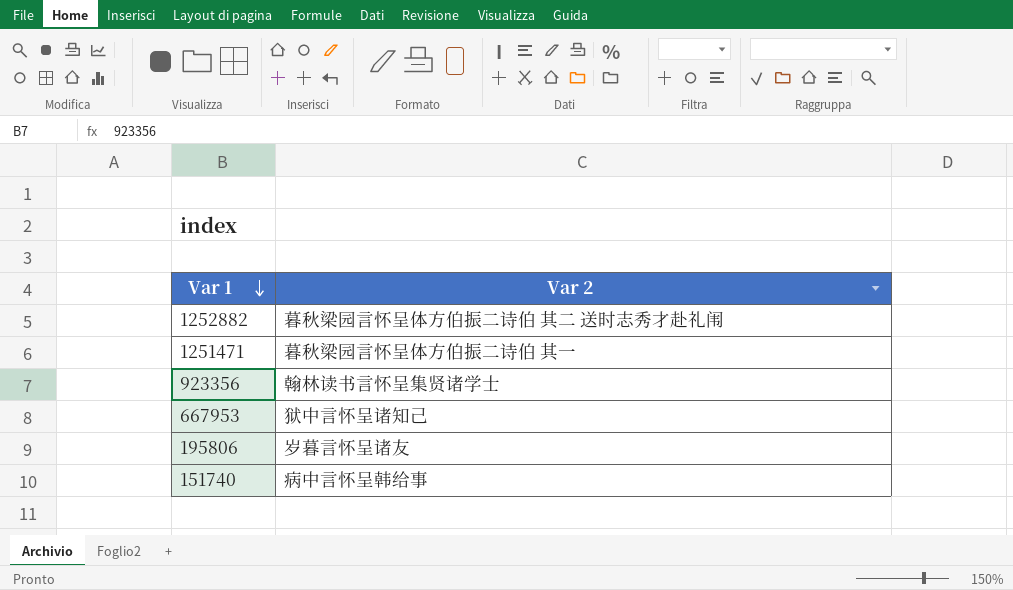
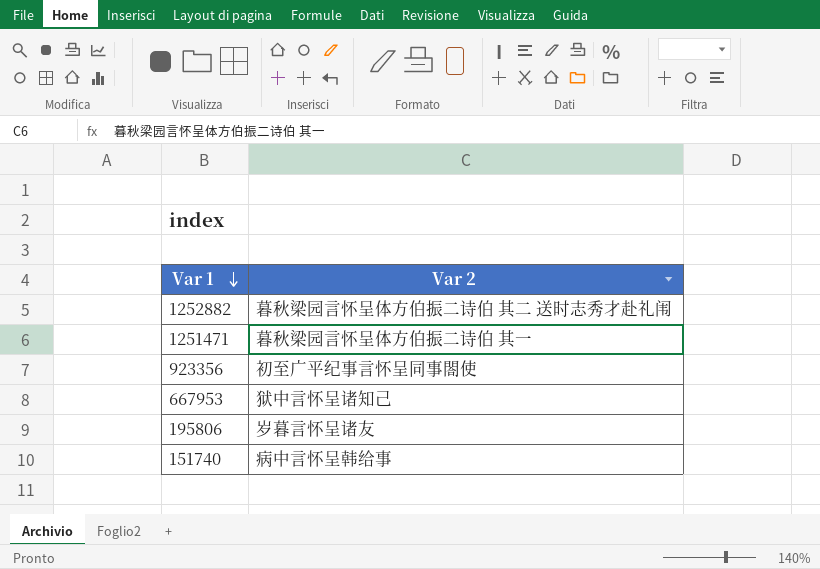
923356 | Var 2: 翰林读书言怀呈集贤诸学士 -> 初至广平纪事言怀呈同事閤使

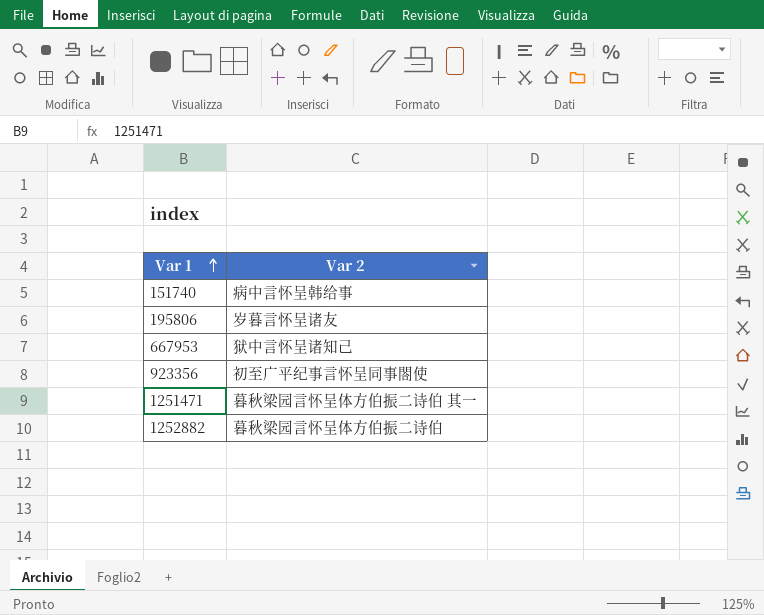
row order: Var 1 descending -> Var 1 ascending
1252882 | Var 2: 暮秋梁园言怀呈体方伯振二诗伯 其二 送时志秀才赴礼闱 -> 暮秋梁园言怀呈体方伯振二诗伯

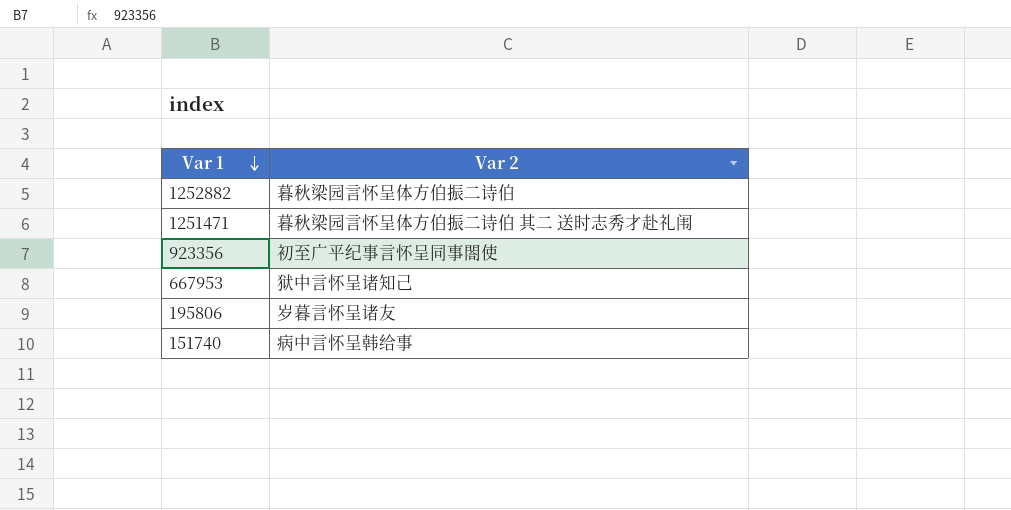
row order: Var 1 ascending -> Var 1 descending
1251471 | Var 2: 暮秋梁园言怀呈体方伯振二诗伯 其一 -> 暮秋梁园言怀呈体方伯振二诗伯 其二 送时志秀才赴礼闱

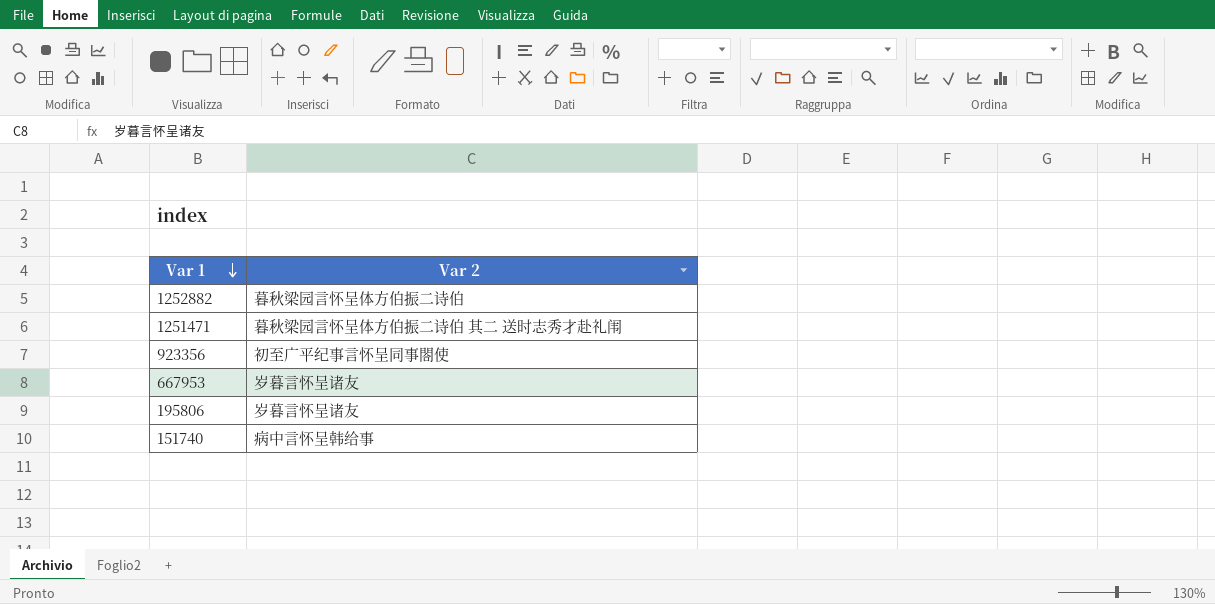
667953 | Var 2: 狱中言怀呈诸知己 -> 岁暮言怀呈诸友

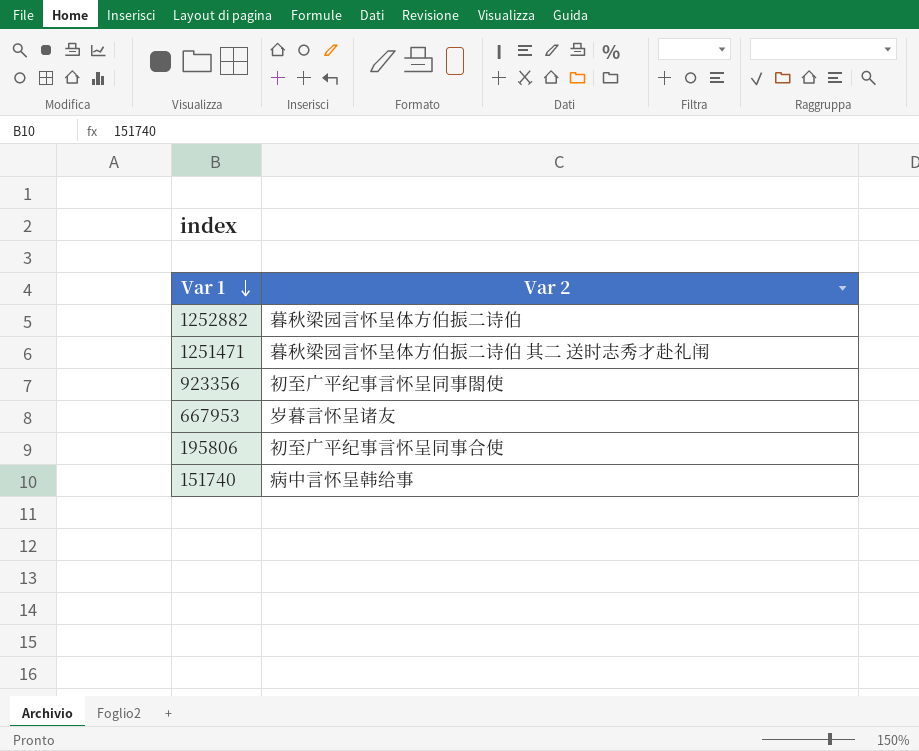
195806 | Var 2: 岁暮言怀呈诸友 -> 初至广平纪事言怀呈同事合使

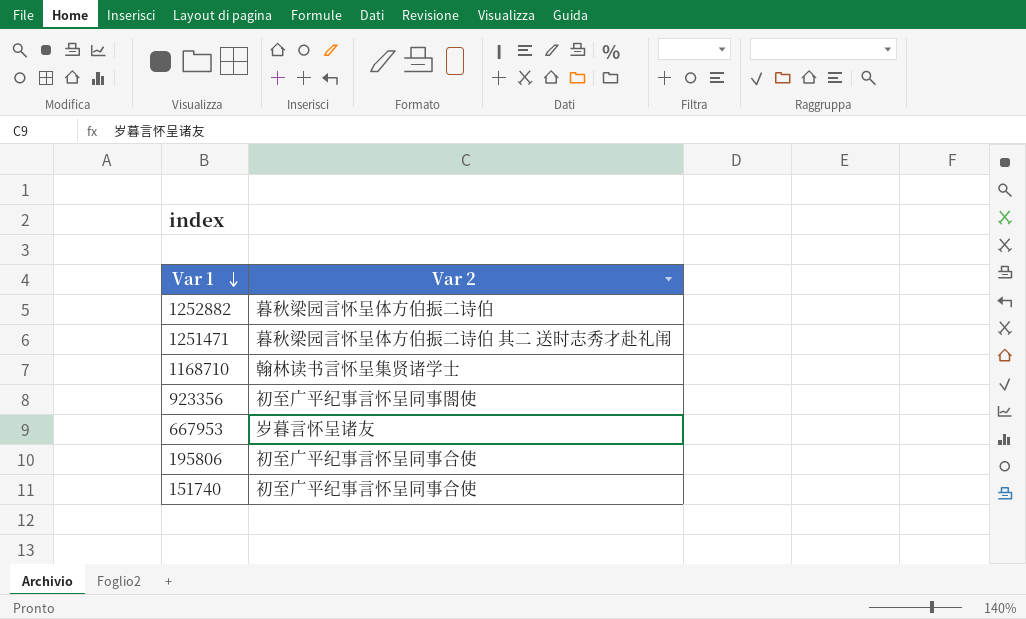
row 1168710: none -> 翰林读书言怀呈集贤诸学士
151740 | Var 2: 病中言怀呈韩给事 -> 初至广平纪事言怀呈同事合使

